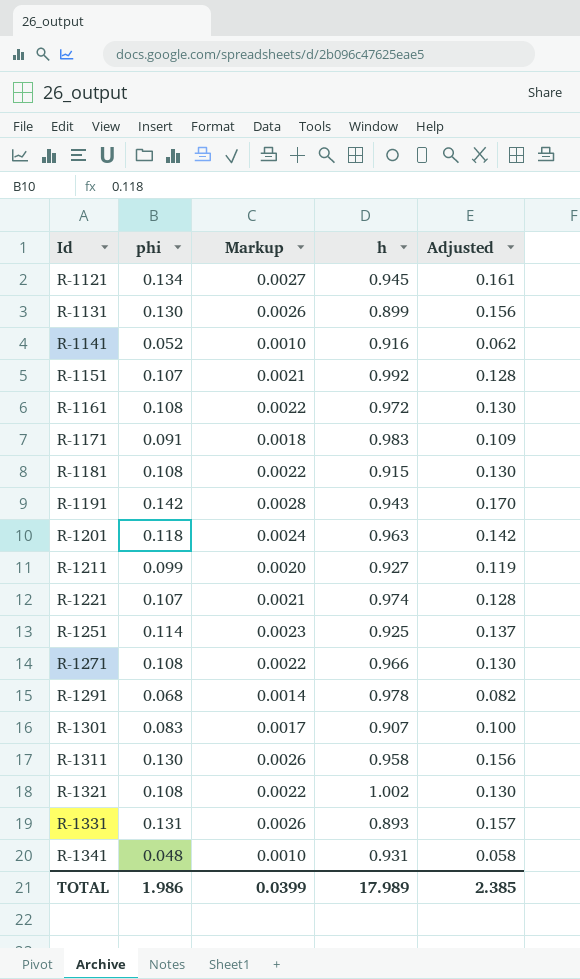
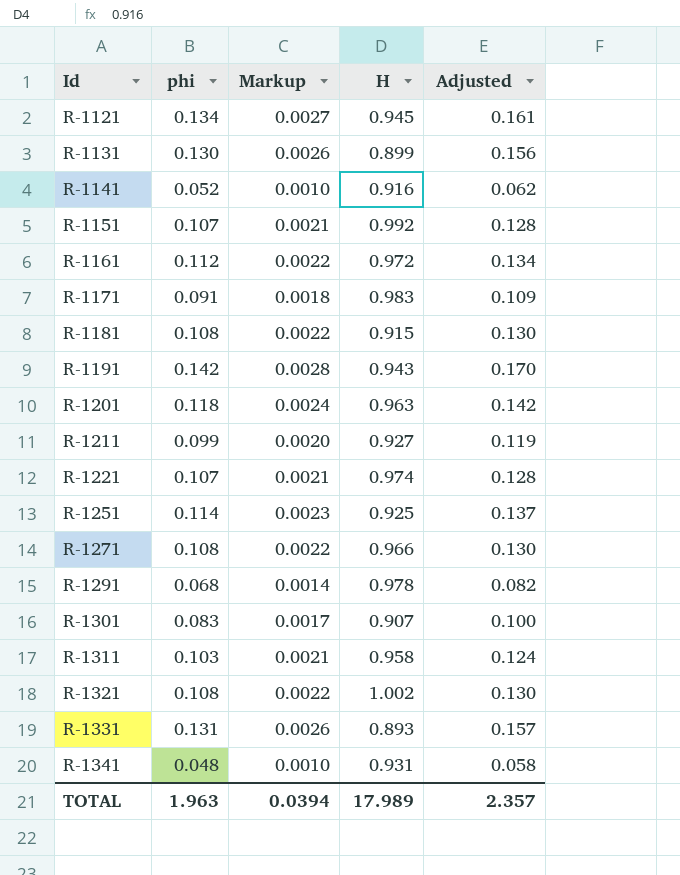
column name: h -> H
R-1161 | phi: 0.108 -> 0.112
R-1161 | Adjusted: 0.130 -> 0.134
R-1311 | phi: 0.130 -> 0.103
R-1311 | Markup: 0.0026 -> 0.0021
R-1311 | Adjusted: 0.156 -> 0.124
TOTAL | phi: 1.986 -> 1.963
TOTAL | Markup: 0.0399 -> 0.0394
TOTAL | Adjusted: 2.385 -> 2.357

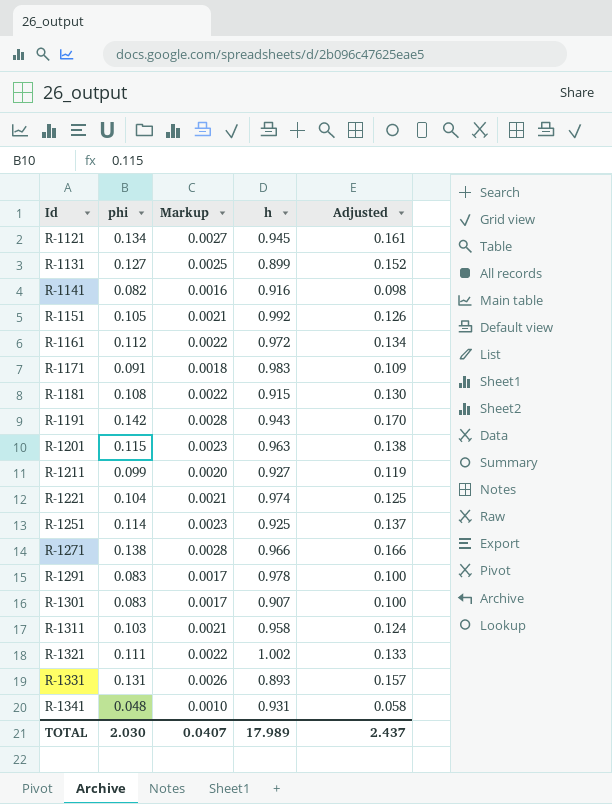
column name: H -> h
R-1131 | phi: 0.130 -> 0.127
R-1131 | Markup: 0.0026 -> 0.0025
R-1131 | Adjusted: 0.156 -> 0.152
R-1141 | phi: 0.052 -> 0.082
R-1141 | Markup: 0.0010 -> 0.0016
R-1141 | Adjusted: 0.062 -> 0.098
R-1151 | phi: 0.107 -> 0.105
R-1151 | Adjusted: 0.128 -> 0.126
R-1201 | phi: 0.118 -> 0.115
R-1201 | Markup: 0.0024 -> 0.0023
R-1201 | Adjusted: 0.142 -> 0.138
R-1221 | phi: 0.107 -> 0.104
R-1221 | Adjusted: 0.128 -> 0.125
R-1271 | phi: 0.108 -> 0.138
R-1271 | Markup: 0.0022 -> 0.0028
R-1271 | Adjusted: 0.130 -> 0.166
R-1291 | phi: 0.068 -> 0.083
R-1291 | Markup: 0.0014 -> 0.0017
R-1291 | Adjusted: 0.082 -> 0.100
R-1321 | phi: 0.108 -> 0.111
R-1321 | Adjusted: 0.130 -> 0.133
TOTAL | phi: 1.963 -> 2.030
TOTAL | Markup: 0.0394 -> 0.0407
TOTAL | Adjusted: 2.357 -> 2.437

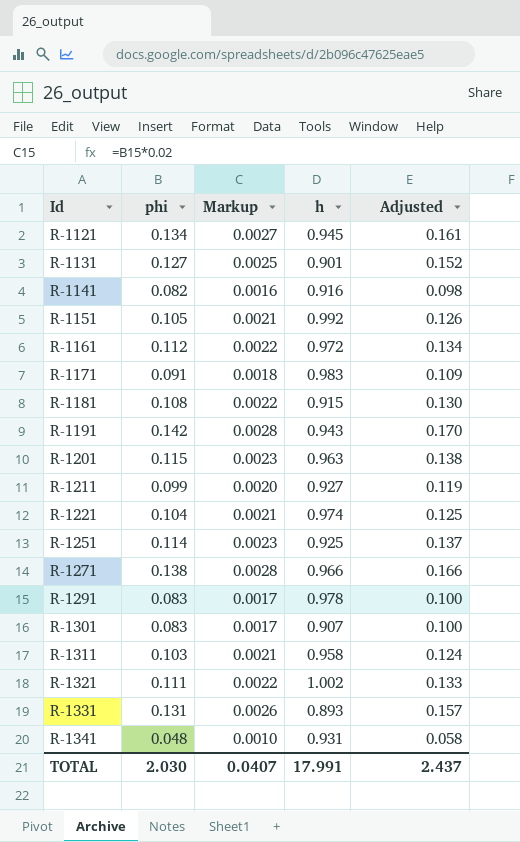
R-1131 | h: 0.899 -> 0.901
TOTAL | h: 17.989 -> 17.991

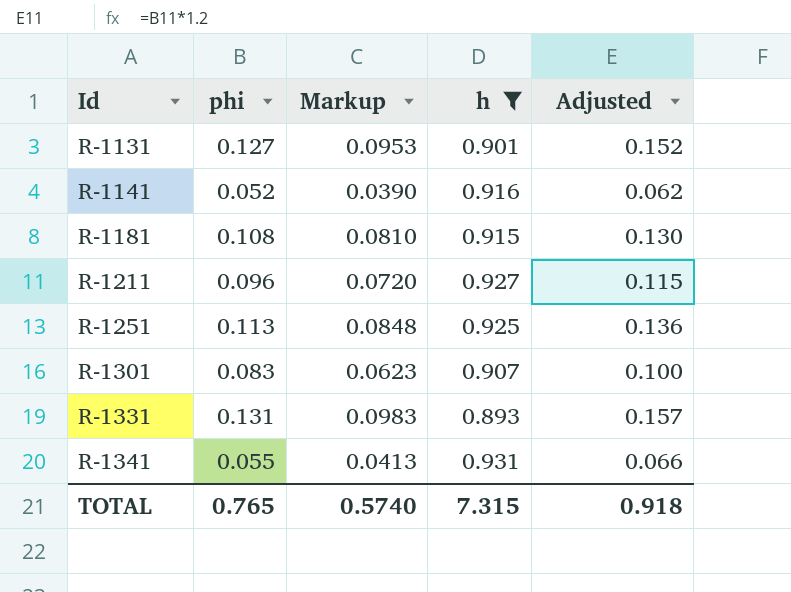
filter: none -> h <= 0.931
column Markup | formula: [phi] * 0.02 -> [phi] * 0.75
R-1141 | phi: 0.082 -> 0.052
R-1141 | Adjusted: 0.098 -> 0.062
R-1211 | phi: 0.099 -> 0.096
R-1211 | Adjusted: 0.119 -> 0.115
R-1251 | phi: 0.114 -> 0.113
R-1251 | Adjusted: 0.137 -> 0.136
R-1341 | phi: 0.048 -> 0.055
R-1341 | Adjusted: 0.058 -> 0.066
TOTAL | phi: 2.030 -> 0.765
TOTAL | Markup: 0.0407 -> 0.5740
TOTAL | h: 17.991 -> 7.315
TOTAL | Adjusted: 2.437 -> 0.918

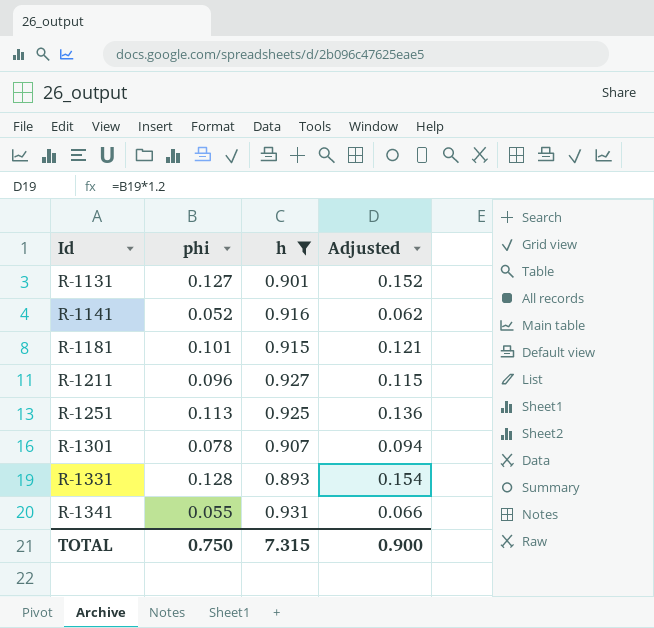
column Markup | formula: [phi] * 0.75 -> none
R-1181 | phi: 0.108 -> 0.101
R-1181 | Adjusted: 0.130 -> 0.121
R-1301 | phi: 0.083 -> 0.078
R-1301 | Adjusted: 0.100 -> 0.094
R-1331 | phi: 0.131 -> 0.128
R-1331 | Adjusted: 0.157 -> 0.154
TOTAL | phi: 0.765 -> 0.750
TOTAL | Adjusted: 0.918 -> 0.900

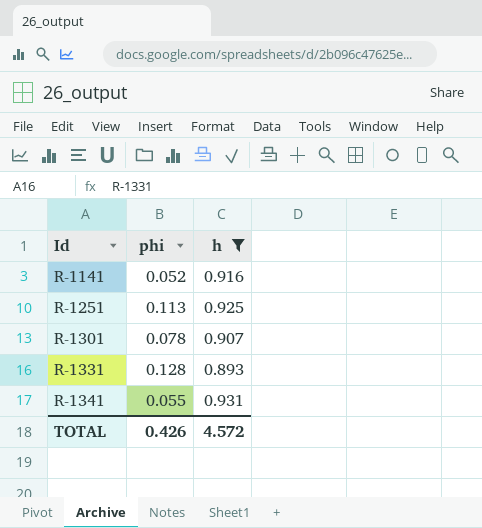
column Adjusted | formula: [phi] * 1.2 -> none
row R-1131: 0.127 | 0.901 | 0.152 -> none
row R-1181: 0.101 | 0.915 | 0.121 -> none
row R-1211: 0.096 | 0.927 | 0.115 -> none
TOTAL | phi: 0.750 -> 0.426
TOTAL | h: 7.315 -> 4.572

